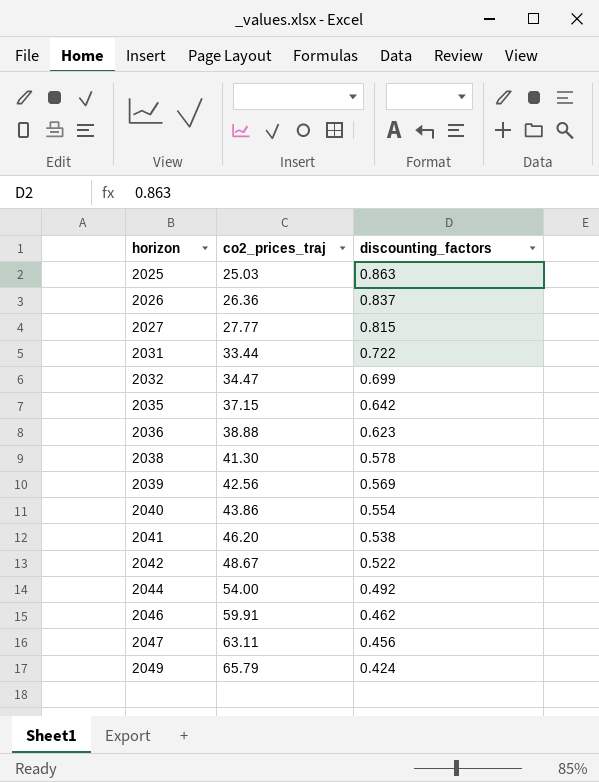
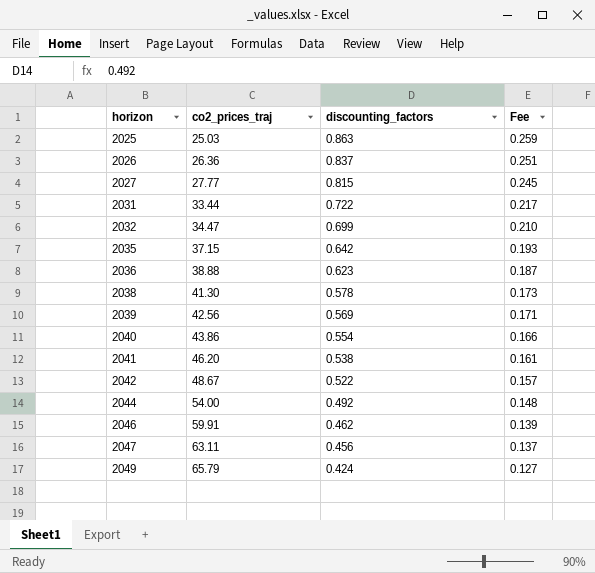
column Fee | formula: none -> [discounting_factors] * 0.3

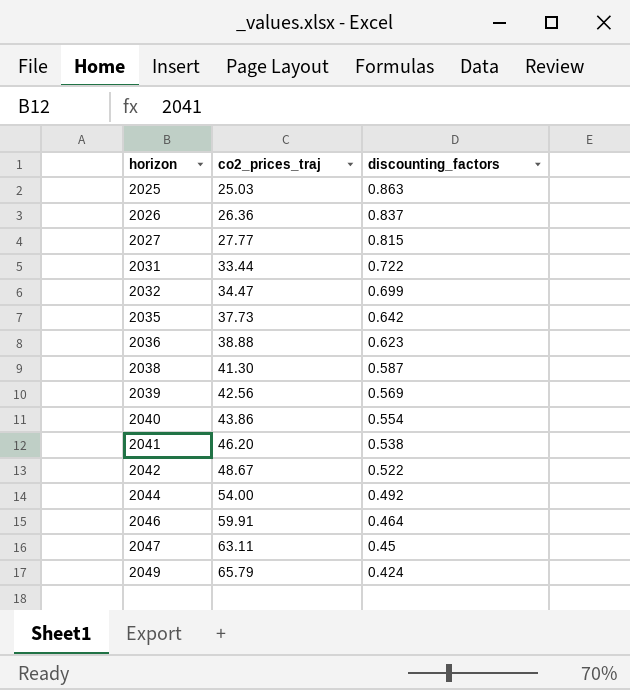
column Fee | formula: [discounting_factors] * 0.3 -> none
2035 | co2_prices_traj: 37.15 -> 37.73
2038 | discounting_factors: 0.578 -> 0.587
2046 | discounting_factors: 0.462 -> 0.464
2047 | discounting_factors: 0.456 -> 0.45

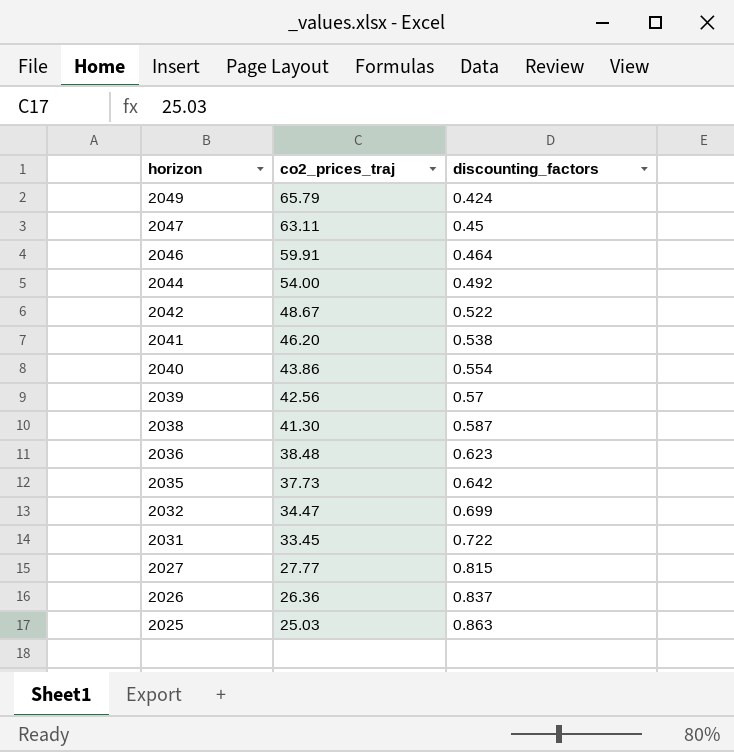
row order: horizon ascending -> horizon descending
2039 | discounting_factors: 0.569 -> 0.57
2036 | co2_prices_traj: 38.88 -> 38.48
2031 | co2_prices_traj: 33.44 -> 33.45

